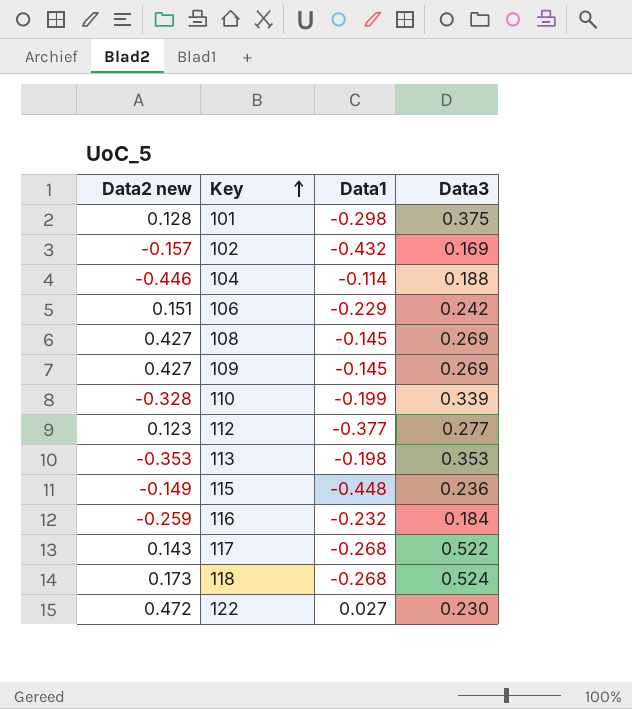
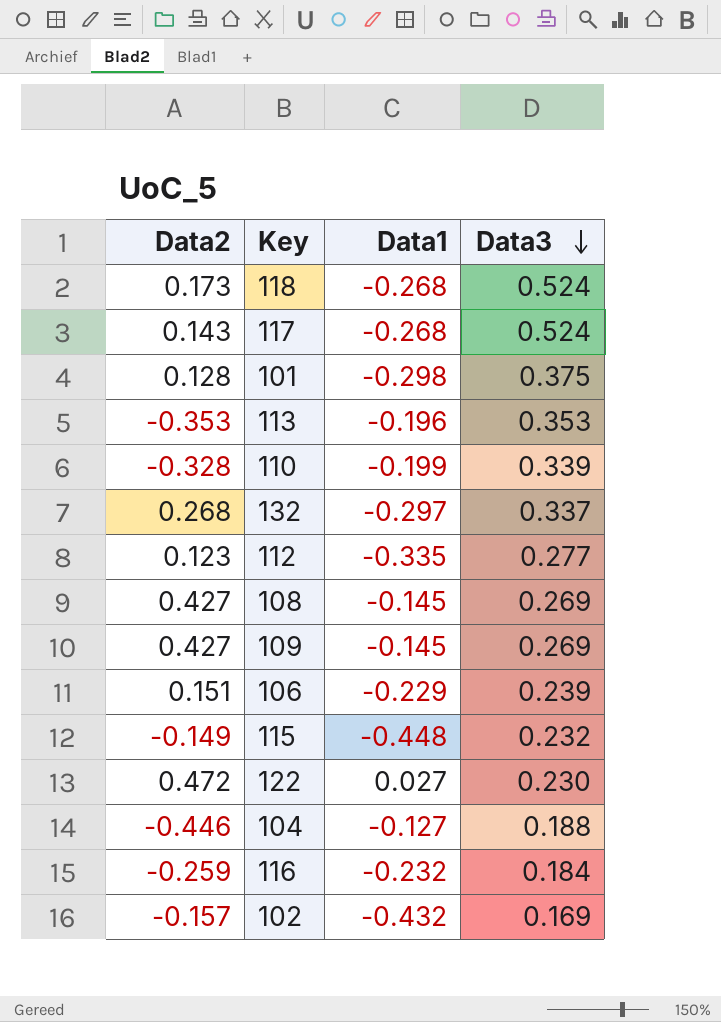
row order: Key ascending -> Data3 descending
column name: Data2 new -> Data2
117 | Data3: 0.522 -> 0.524
113 | Data1: -0.198 -> -0.196
row 132: none -> 0.268 | -0.297 | 0.337
112 | Data1: -0.377 -> -0.335
106 | Data3: 0.242 -> 0.239
115 | Data3: 0.236 -> 0.232
104 | Data1: -0.114 -> -0.127

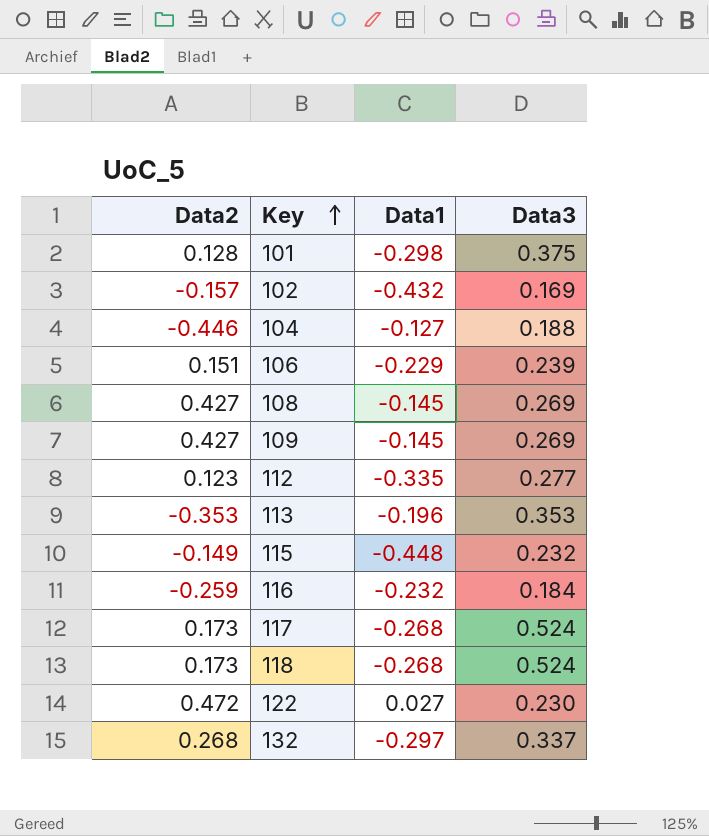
row order: Data3 descending -> Key ascending
row 110: -0.328 | -0.199 | 0.339 -> none
117 | Data2: 0.143 -> 0.173

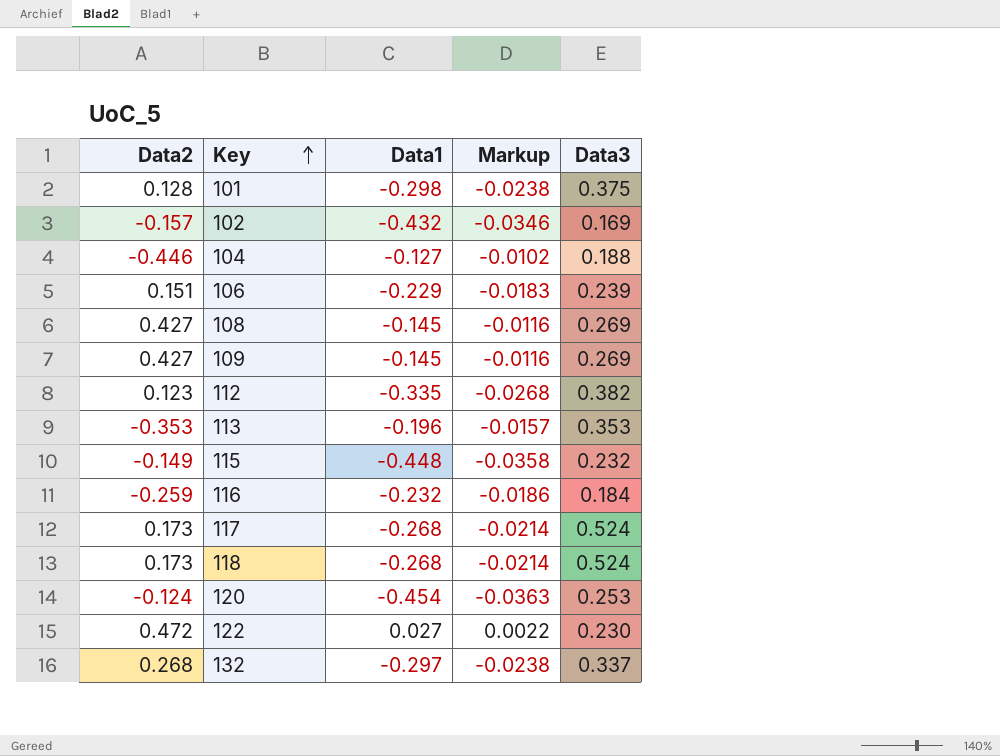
column Markup | formula: none -> [Data1] * 0.08
112 | Data3: 0.277 -> 0.382
row 120: none -> -0.124 | -0.454 | -0.0363 | 0.253

